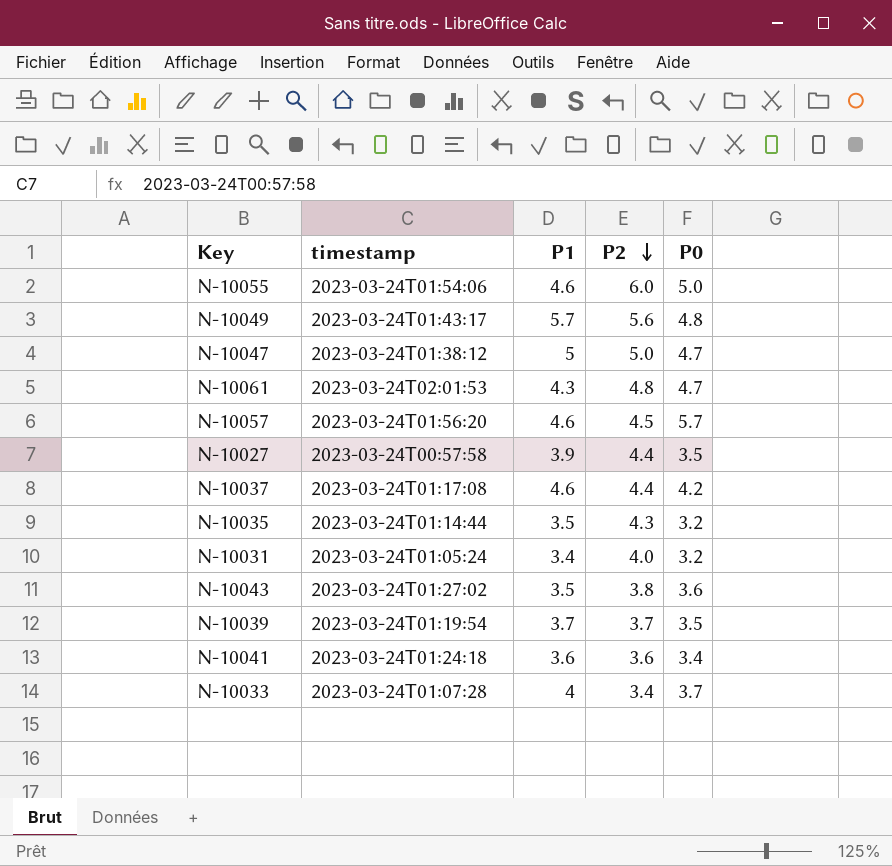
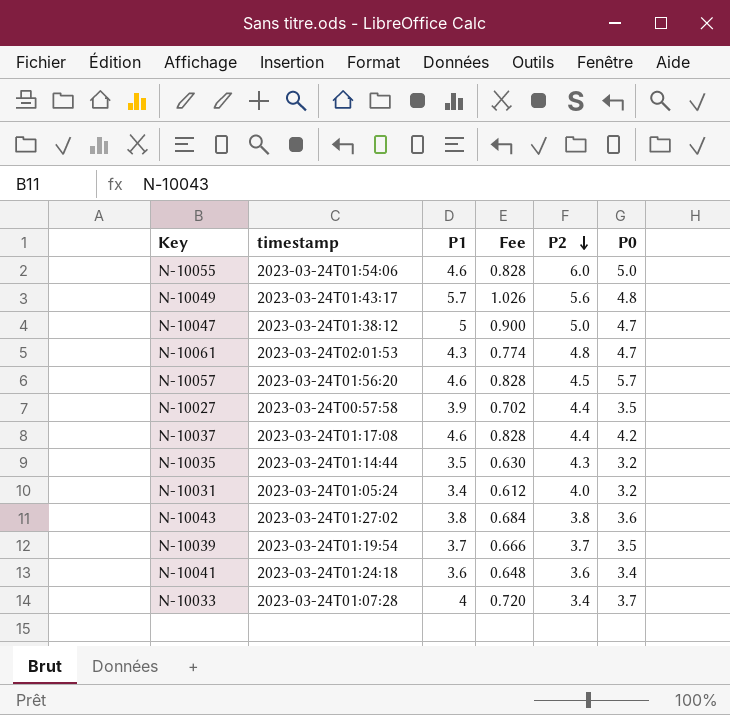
column Fee | formula: none -> [P1] * 0.18
N-10043 | P1: 3.5 -> 3.8

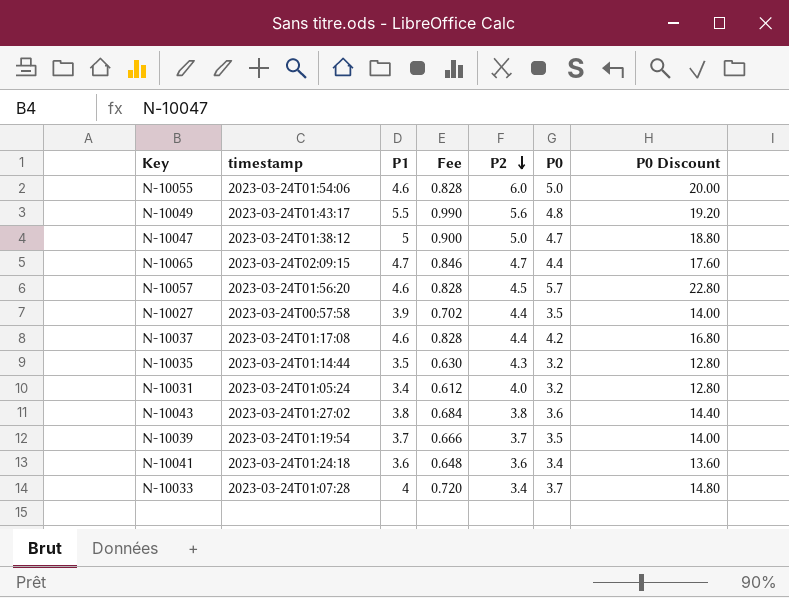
column P0 Discount | formula: none -> [P0] * 4
row N-10061: 2023-03-24T02:01:53 | 4.3 | 0.774 | 4.8 | 4.7 -> none
N-10049 | P1: 5.7 -> 5.5
N-10049 | Fee: 1.026 -> 0.990
row N-10065: none -> 2023-03-24T02:09:15 | 4.7 | 0.846 | 4.7 | 4.4 | 17.60

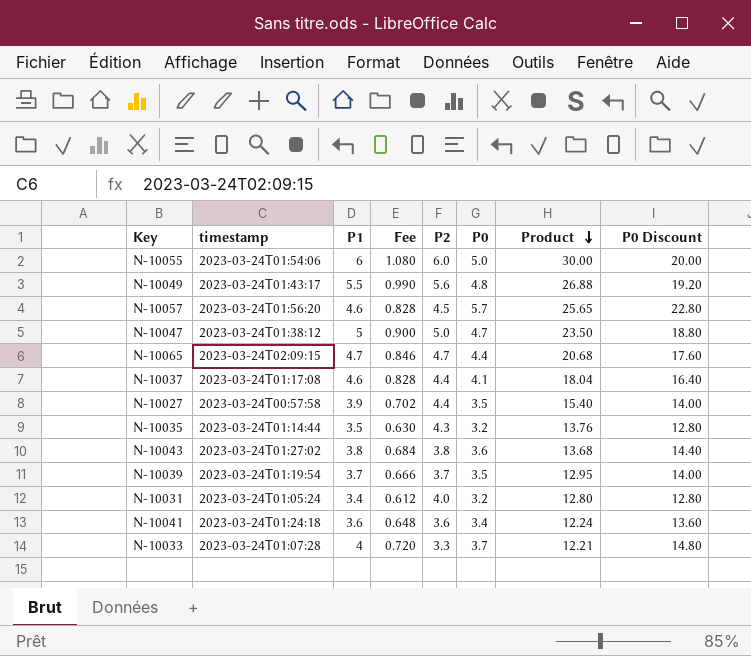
row order: P2 descending -> Product descending
column Product | formula: none -> [P2] * [P0]
N-10055 | P1: 4.6 -> 6
N-10055 | Fee: 0.828 -> 1.080
N-10037 | P0: 4.2 -> 4.1
N-10037 | P0 Discount: 16.80 -> 16.40
N-10033 | P2: 3.4 -> 3.3

